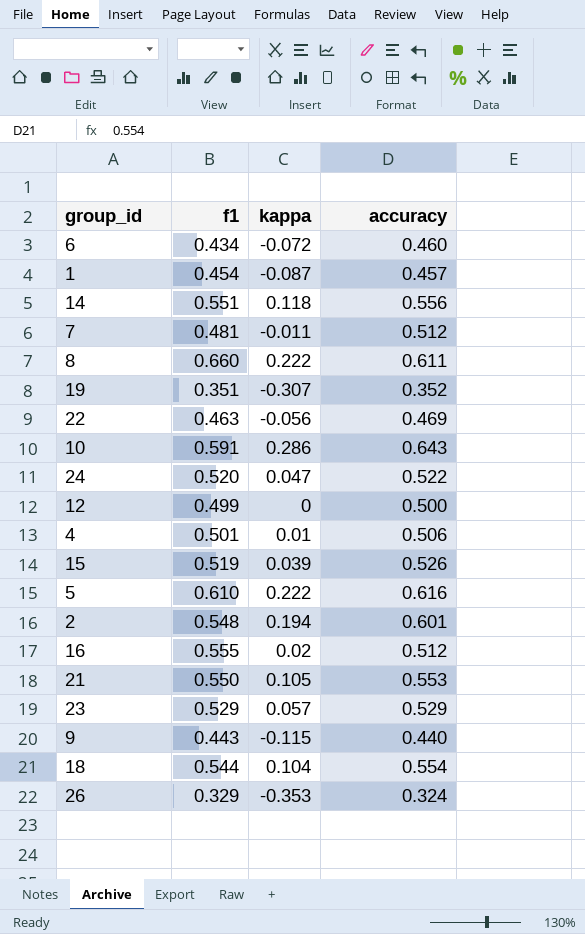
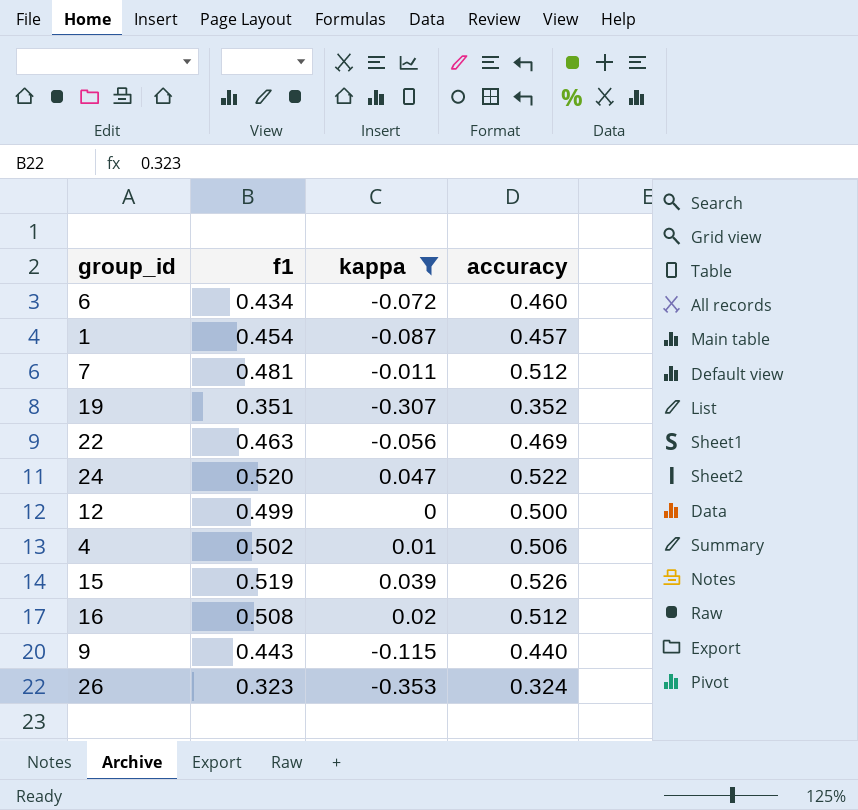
filter: none -> kappa <= 0.047
4 | f1: 0.501 -> 0.502
16 | f1: 0.555 -> 0.508
26 | f1: 0.329 -> 0.323

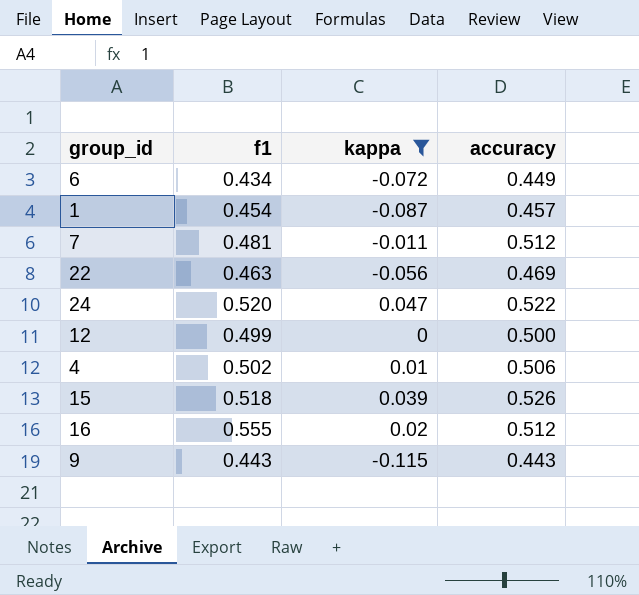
row 19: 0.351 | -0.307 | 0.352 -> none
row 26: 0.323 | -0.353 | 0.324 -> none
6 | accuracy: 0.460 -> 0.449
15 | f1: 0.519 -> 0.518
16 | f1: 0.508 -> 0.555
9 | accuracy: 0.440 -> 0.443

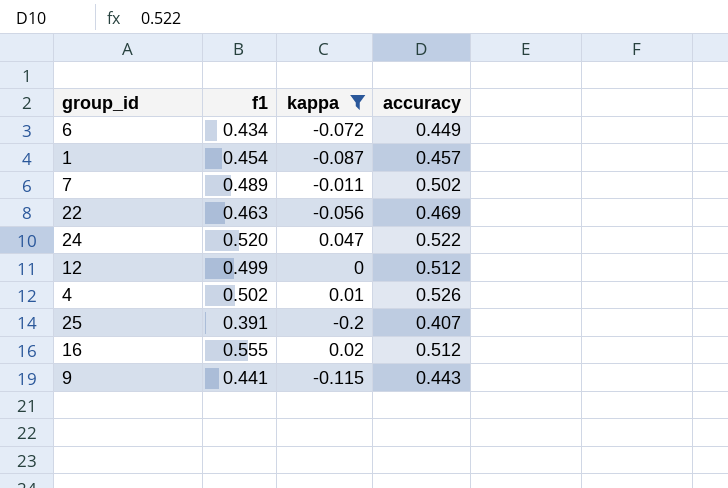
row 15: 0.518 | 0.039 | 0.526 -> none
7 | f1: 0.481 -> 0.489
7 | accuracy: 0.512 -> 0.502
12 | accuracy: 0.500 -> 0.512
4 | accuracy: 0.506 -> 0.526
row 25: none -> 0.391 | -0.2 | 0.407
9 | f1: 0.443 -> 0.441

